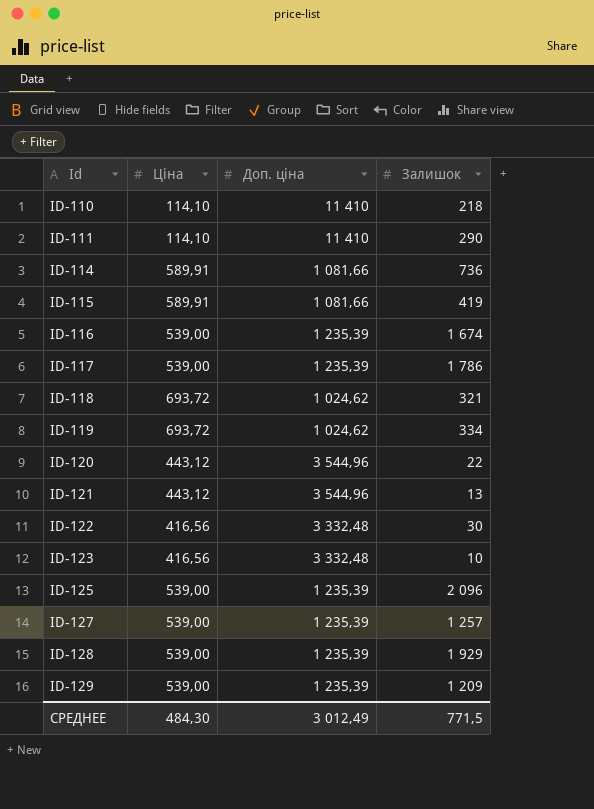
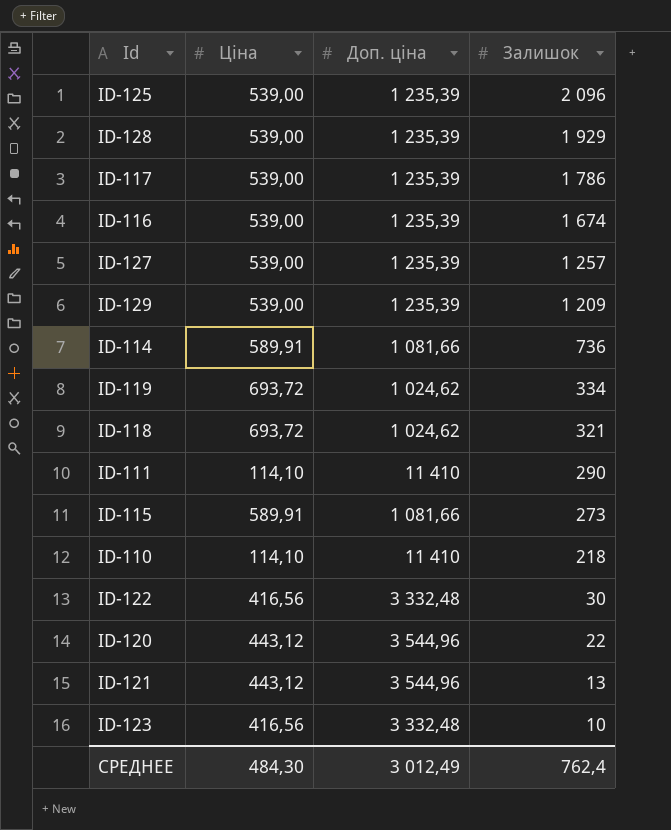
row order: Id ascending -> Залишок descending
ID-115 | Залишок: 419 -> 273
СРЕДНЕЕ | Залишок: 771,5 -> 762,4

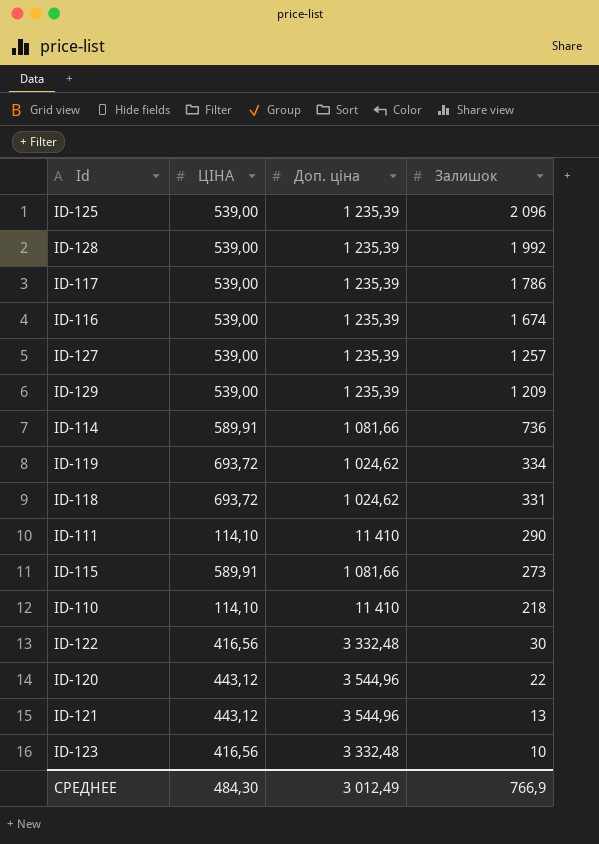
column name: Ціна -> ЦІНА
ID-128 | Залишок: 1 929 -> 1 992
ID-118 | Залишок: 321 -> 331
СРЕДНЕЕ | Залишок: 762,4 -> 766,9

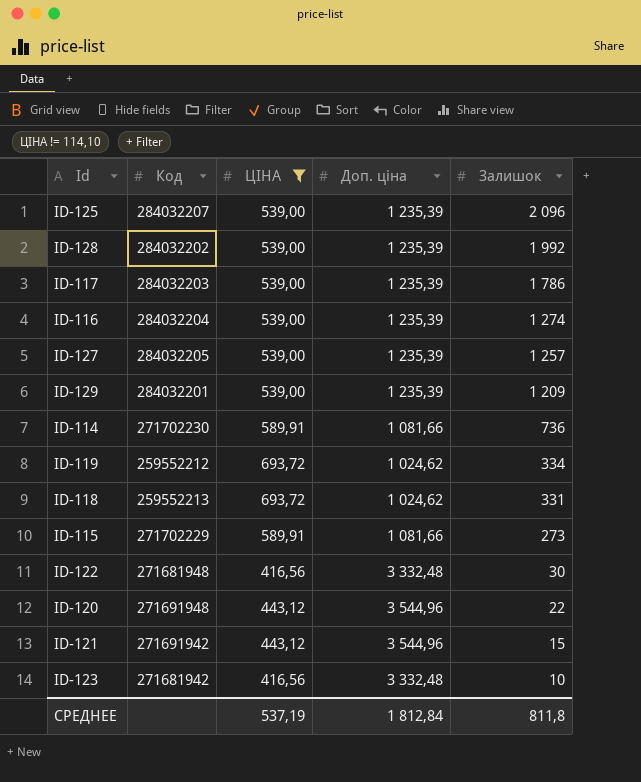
filter: none -> ЦІНА != 114,10
column Код | position: none -> 2
ID-116 | Залишок: 1 674 -> 1 274
ID-121 | Залишок: 13 -> 15
СРЕДНЕЕ | ЦІНА: 484,30 -> 537,19
СРЕДНЕЕ | Доп. ціна: 3 012,49 -> 1 812,84
СРЕДНЕЕ | Залишок: 766,9 -> 811,8

